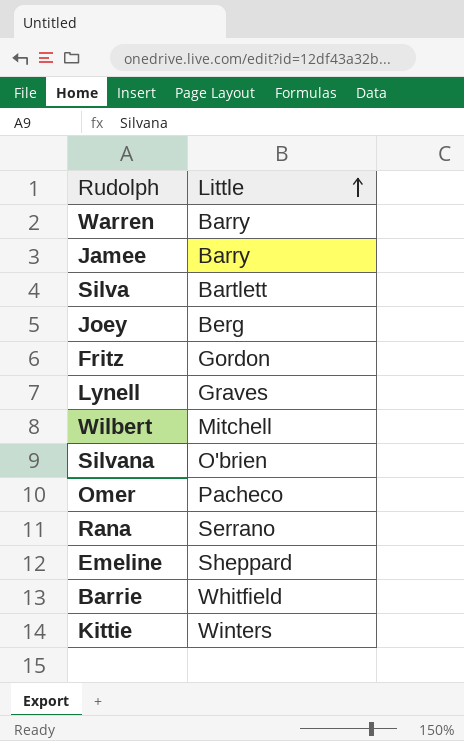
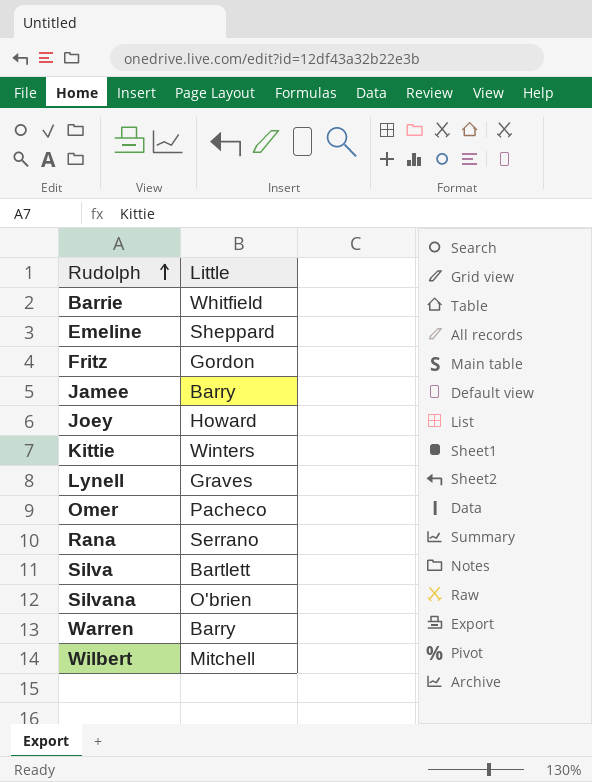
row order: Little ascending -> Rudolph ascending
Joey | Little: Berg -> Howard

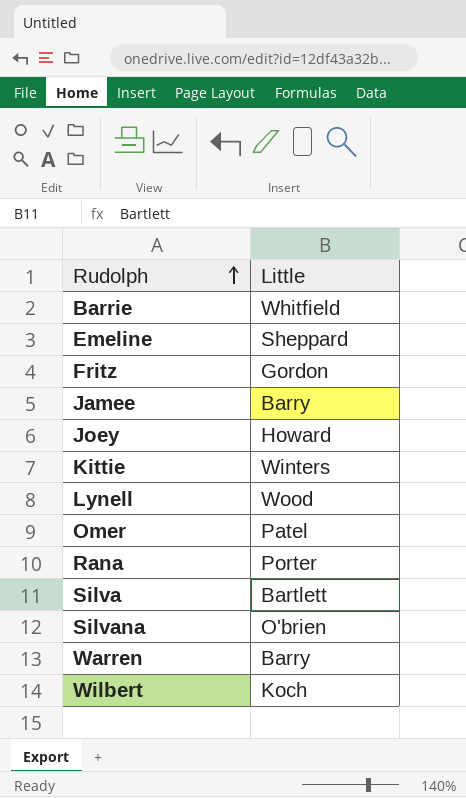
Lynell | Little: Graves -> Wood
Omer | Little: Pacheco -> Patel
Rana | Little: Serrano -> Porter
Wilbert | Little: Mitchell -> Koch

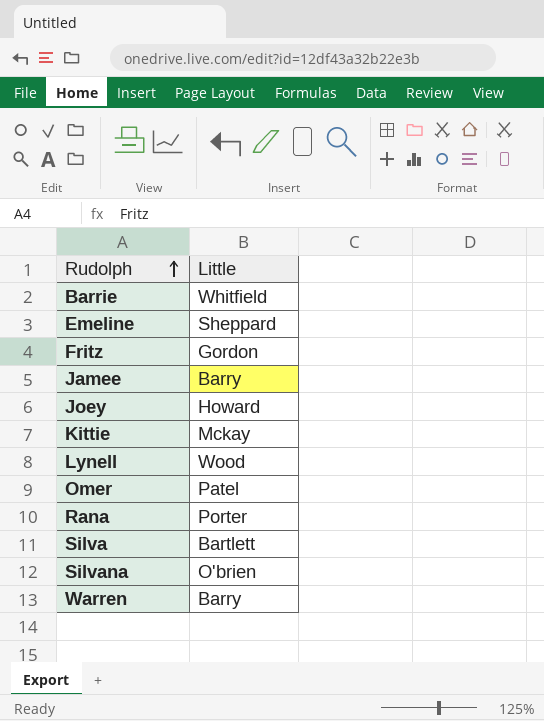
row Wilbert: Koch -> none
Kittie | Little: Winters -> Mckay

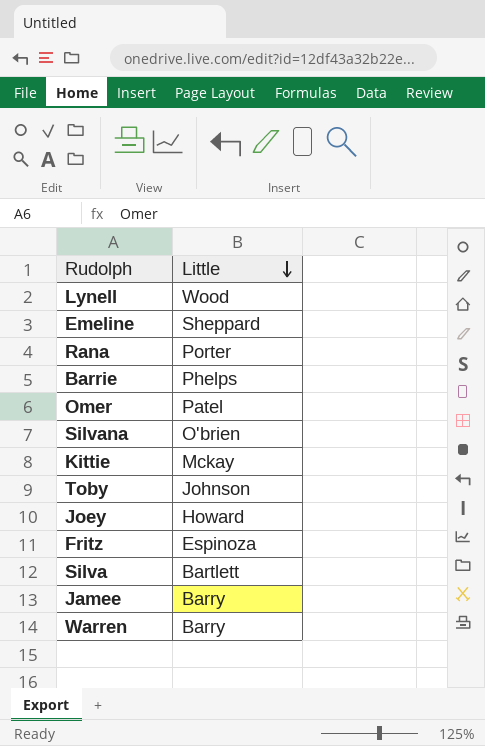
row order: Rudolph ascending -> Little descending
Barrie | Little: Whitfield -> Phelps
row Toby: none -> Johnson
Fritz | Little: Gordon -> Espinoza

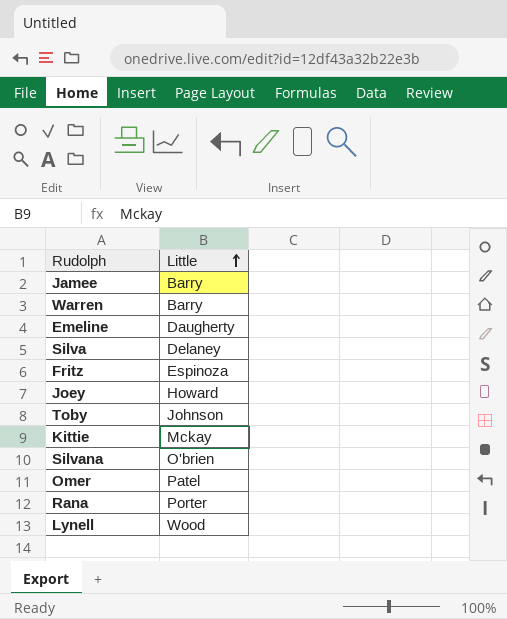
row order: Little descending -> Little ascending
row Barrie: Phelps -> none
Emeline | Little: Sheppard -> Daugherty
Silva | Little: Bartlett -> Delaney

